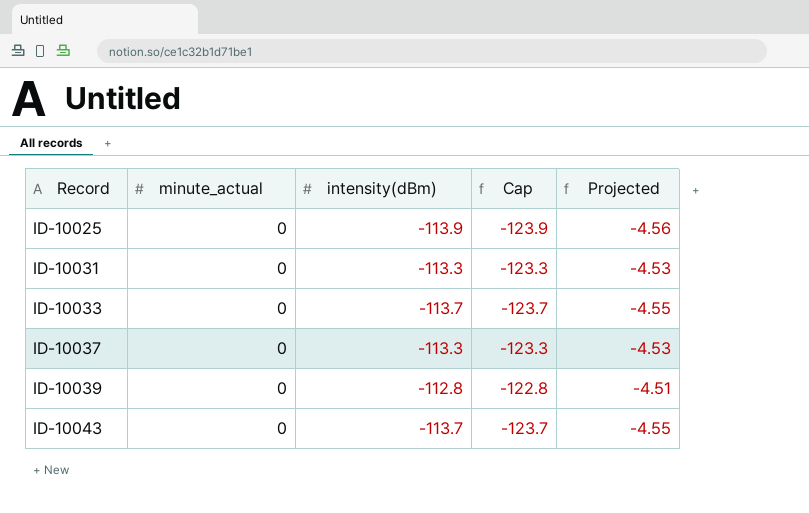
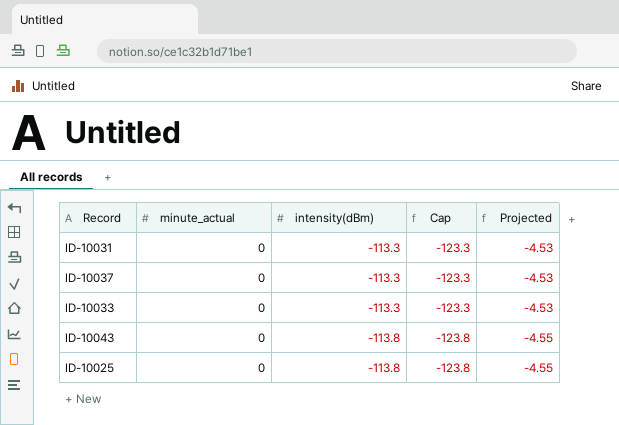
row order: Record ascending -> intensity(dBm) descending
row ID-10039: 0 | -112.8 | -122.8 | -4.51 -> none
ID-10033 | intensity(dBm): -113.7 -> -113.3
ID-10033 | Cap: -123.7 -> -123.3
ID-10033 | Projected: -4.55 -> -4.53
ID-10043 | intensity(dBm): -113.7 -> -113.8
ID-10043 | Cap: -123.7 -> -123.8
ID-10025 | intensity(dBm): -113.9 -> -113.8
ID-10025 | Cap: -123.9 -> -123.8
ID-10025 | Projected: -4.56 -> -4.55

